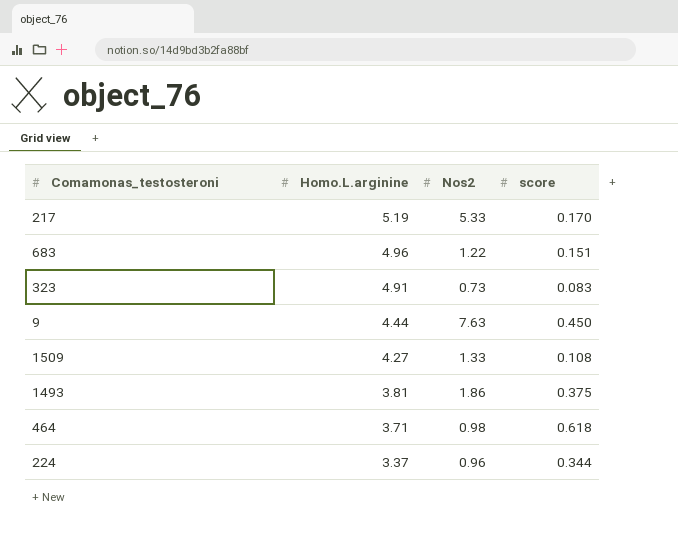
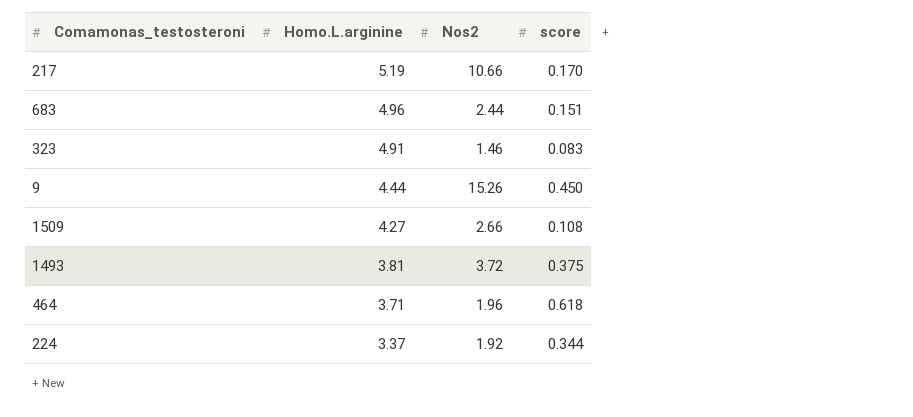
217 | Nos2: 5.33 -> 10.66
683 | Nos2: 1.22 -> 2.44
323 | Nos2: 0.73 -> 1.46
9 | Nos2: 7.63 -> 15.26
1509 | Nos2: 1.33 -> 2.66
1493 | Nos2: 1.86 -> 3.72
464 | Nos2: 0.98 -> 1.96
224 | Nos2: 0.96 -> 1.92

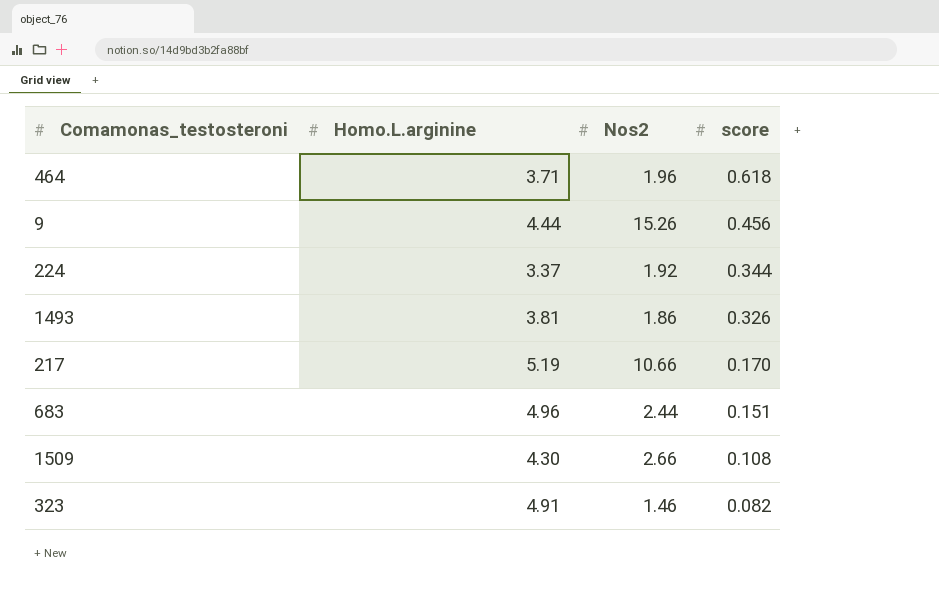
row order: Homo.L.arginine descending -> score descending
9 | score: 0.450 -> 0.456
1493 | Nos2: 3.72 -> 1.86
1493 | score: 0.375 -> 0.326
1509 | Homo.L.arginine: 4.27 -> 4.30
323 | score: 0.083 -> 0.082

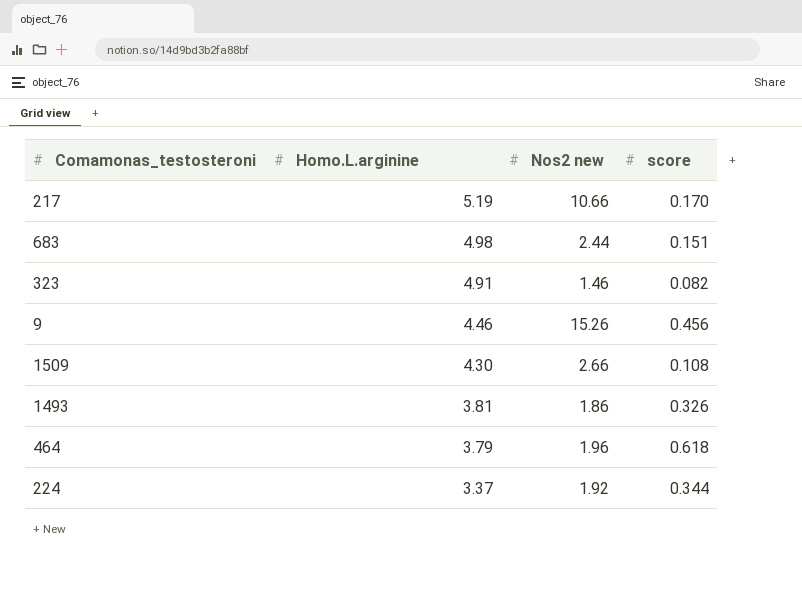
row order: score descending -> Homo.L.arginine descending
column name: Nos2 -> Nos2 new
683 | Homo.L.arginine: 4.96 -> 4.98
9 | Homo.L.arginine: 4.44 -> 4.46
464 | Homo.L.arginine: 3.71 -> 3.79

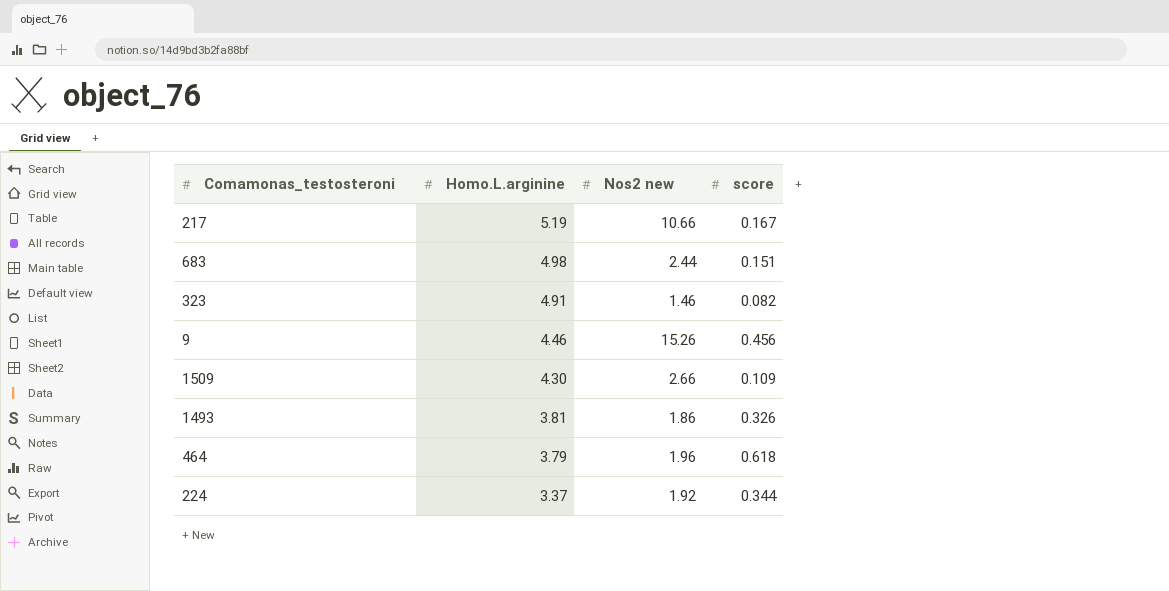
217 | score: 0.170 -> 0.167
1509 | score: 0.108 -> 0.109

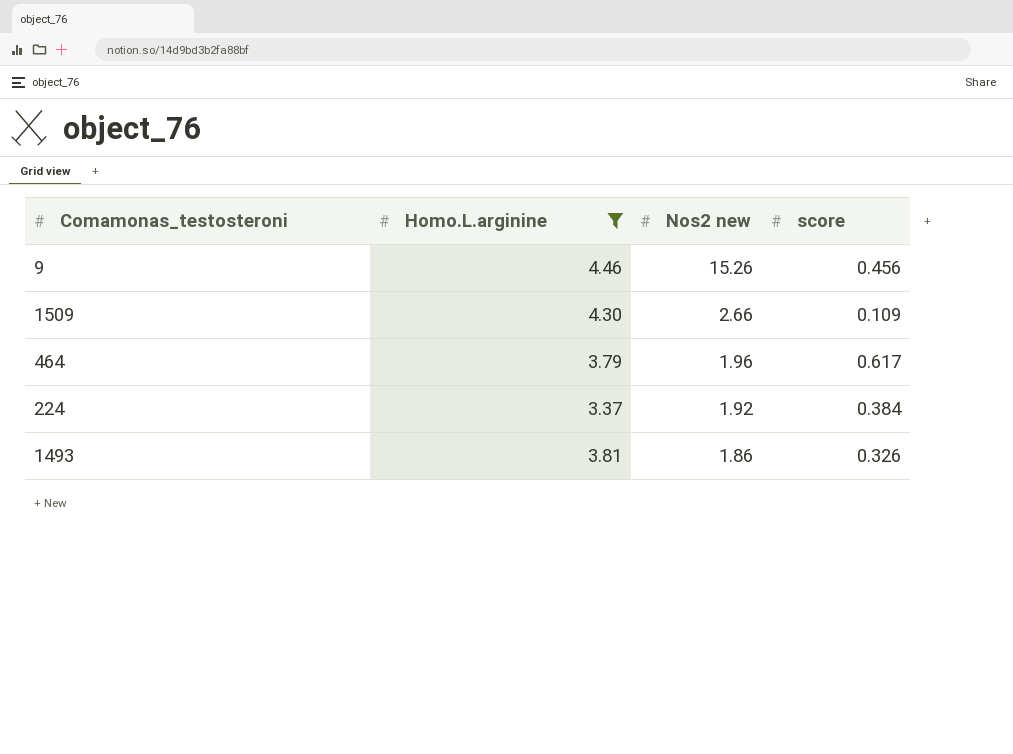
filter: none -> Homo.L.arginine <= 4.46
row order: Homo.L.arginine descending -> Nos2 new descending
464 | score: 0.618 -> 0.617
224 | score: 0.344 -> 0.384

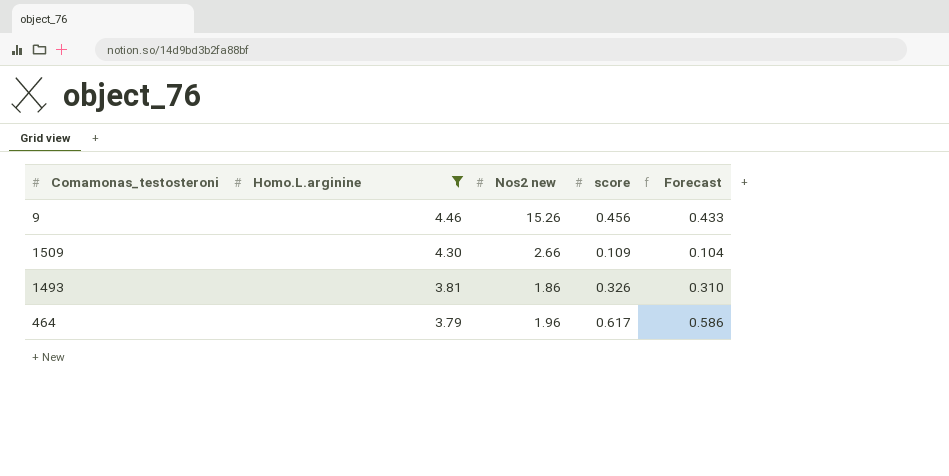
row order: Nos2 new descending -> Homo.L.arginine descending
column Forecast | formula: none -> [score] * 0.95
row 224: 3.37 | 1.92 | 0.384 -> none

